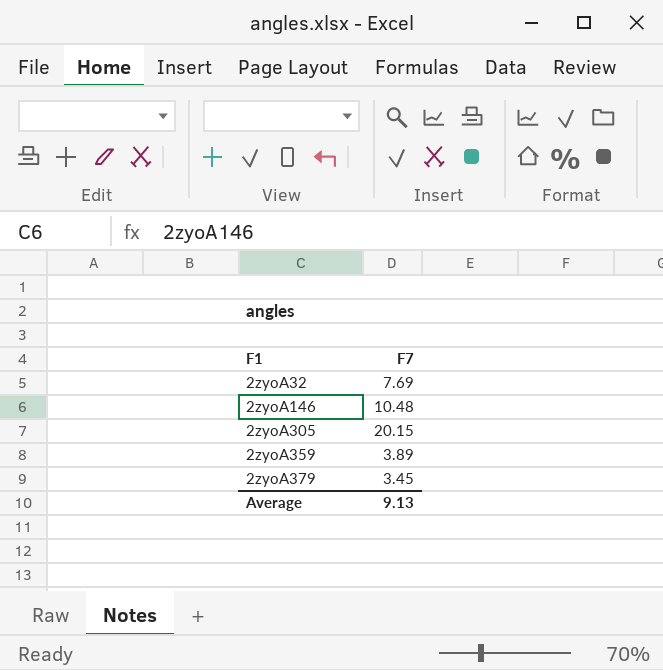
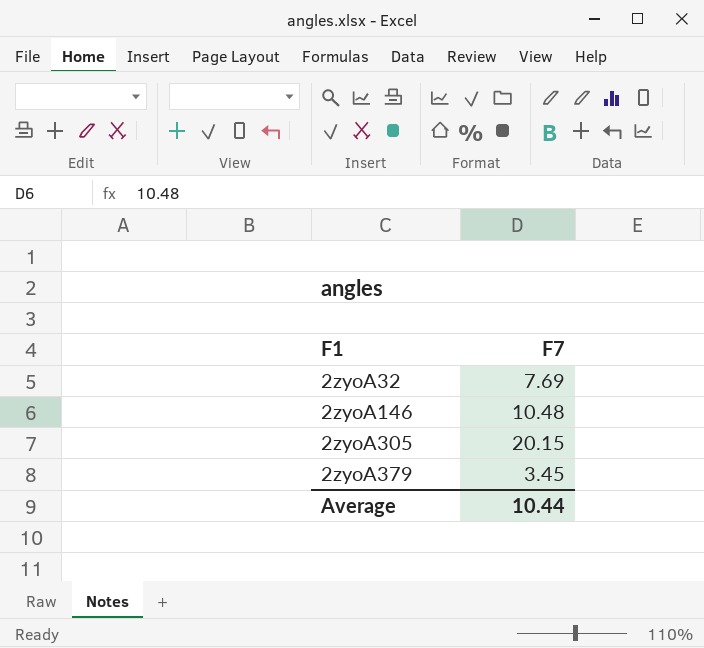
row 2zyoA359: 3.89 -> none
Average | F7: 9.13 -> 10.44

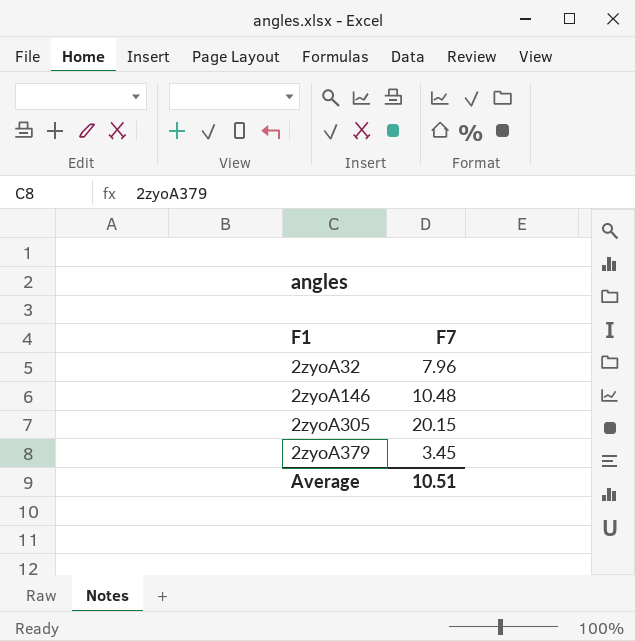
2zyoA32 | F7: 7.69 -> 7.96
Average | F7: 10.44 -> 10.51

